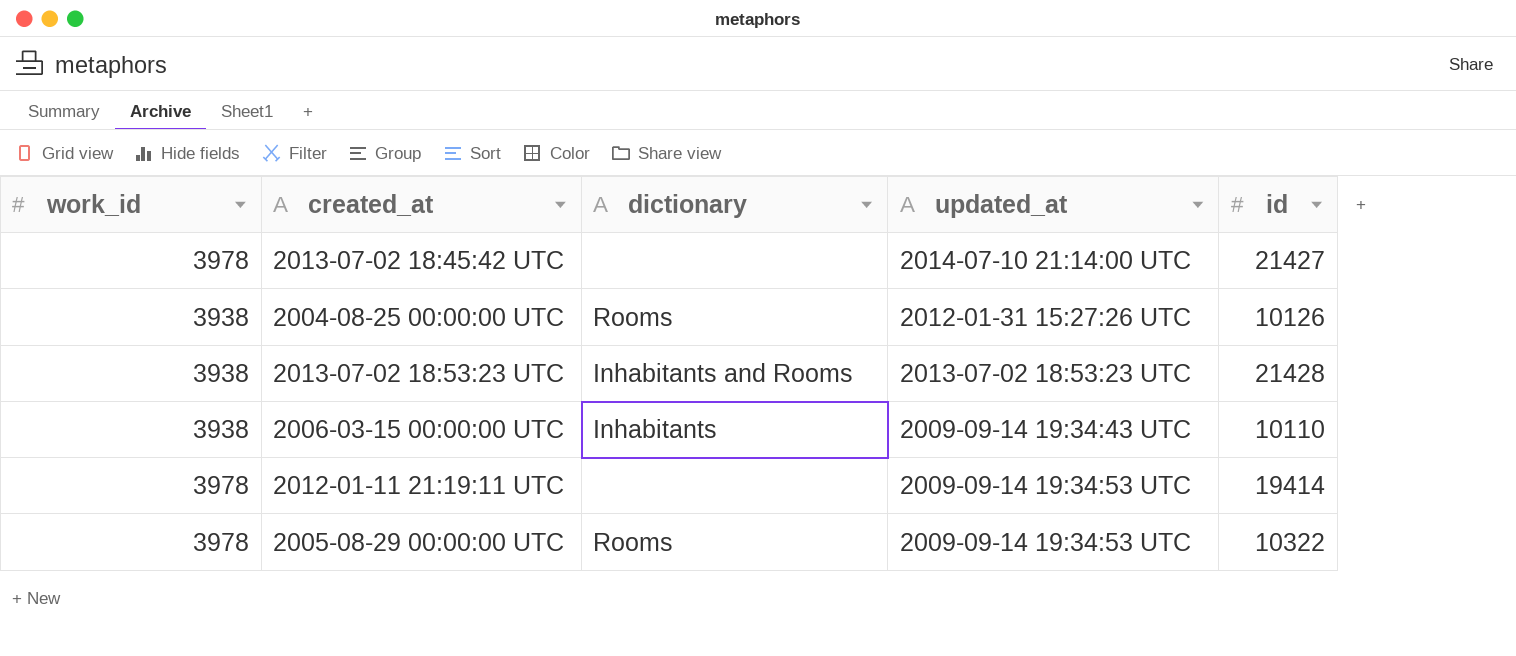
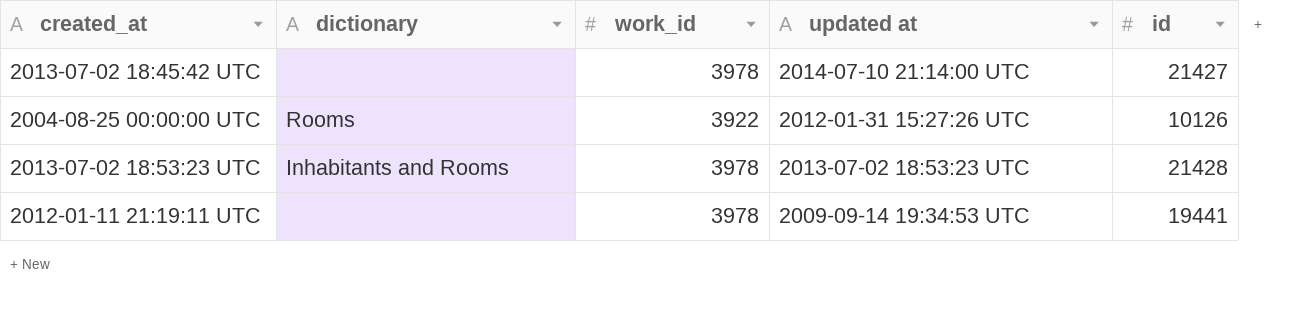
column work_id | position: 1 -> 3
column name: updated_at -> updated at
row 2006-03-15 00:00:00 UTC: 3938 | Inhabitants | 2009-09-14 19:34:43 UTC | 10110 -> none
row 2005-08-29 00:00:00 UTC: 3978 | Rooms | 2009-09-14 19:34:53 UTC | 10322 -> none
2004-08-25 00:00:00 UTC | work_id: 3938 -> 3922
2013-07-02 18:53:23 UTC | work_id: 3938 -> 3978
2012-01-11 21:19:11 UTC | id: 19414 -> 19441

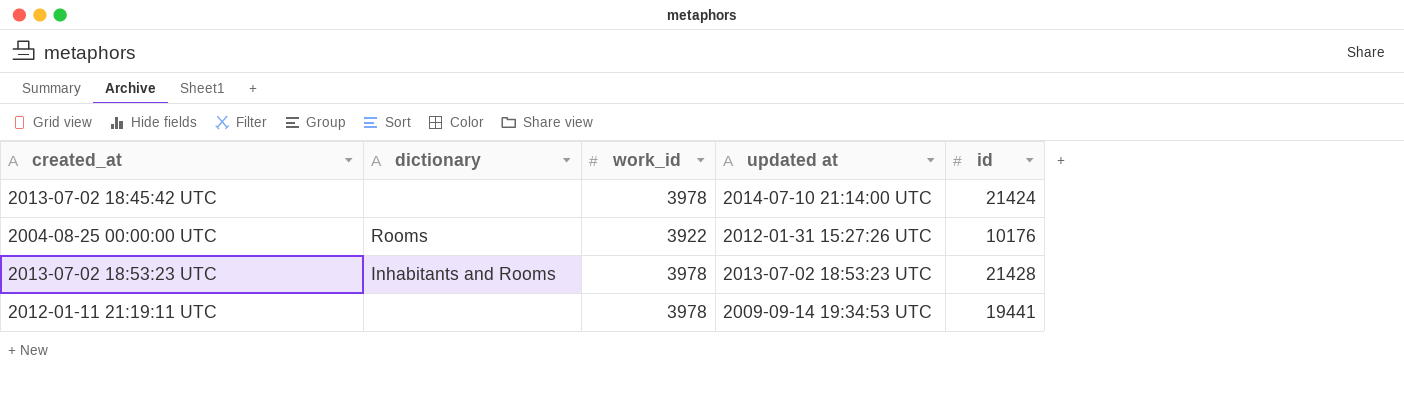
2013-07-02 18:45:42 UTC | id: 21427 -> 21424
2004-08-25 00:00:00 UTC | id: 10126 -> 10176

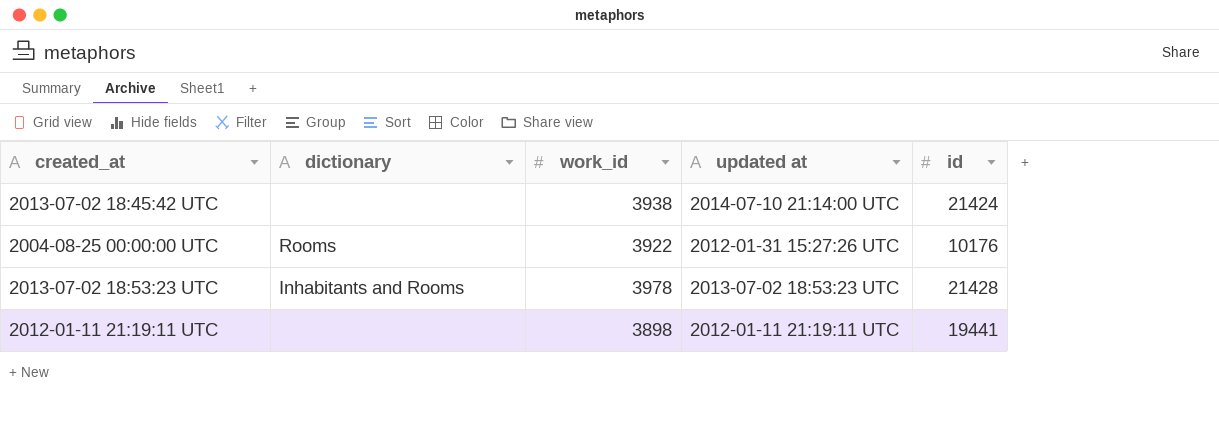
2013-07-02 18:45:42 UTC | work_id: 3978 -> 3938
2012-01-11 21:19:11 UTC | work_id: 3978 -> 3898
2012-01-11 21:19:11 UTC | updated at: 2009-09-14 19:34:53 UTC -> 2012-01-11 21:19:11 UTC

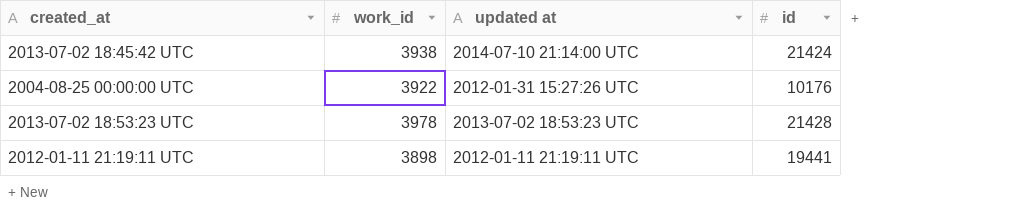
column dictionary | position: 2 -> none

